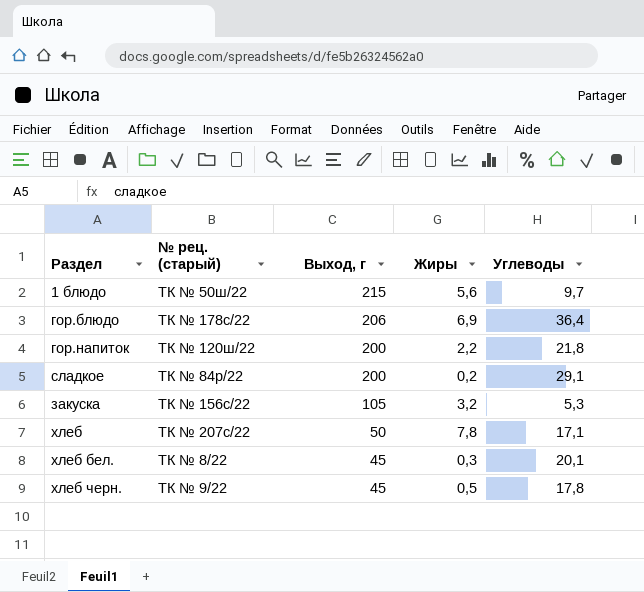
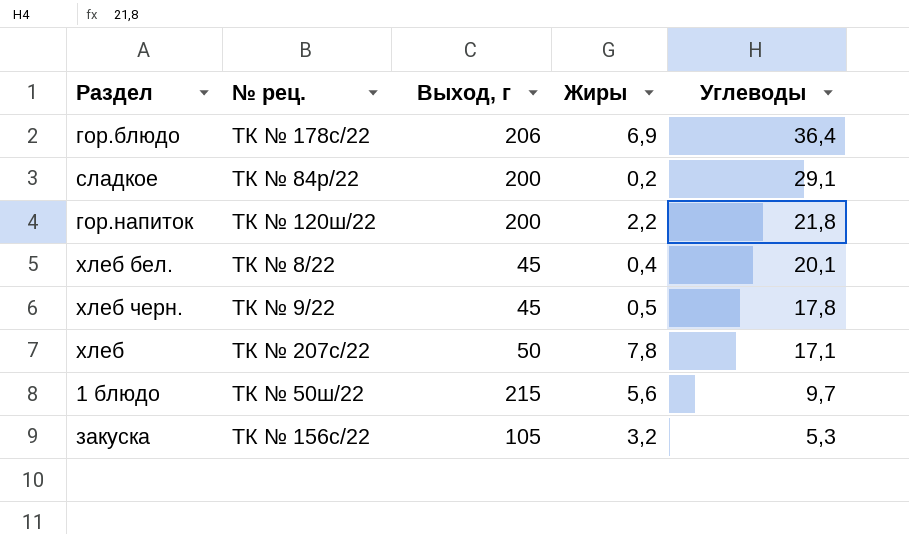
row order: Выход, г descending -> Углеводы descending
column name: № рец. (старый) -> № рец.
хлеб бел. | Жиры: 0,3 -> 0,4

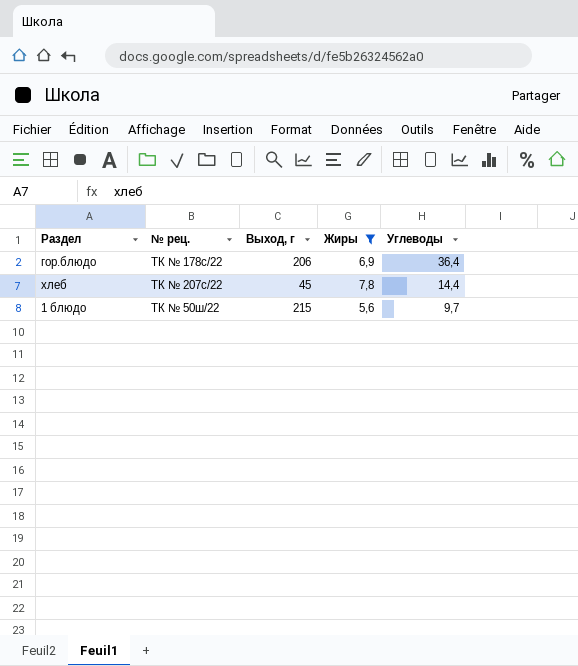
filter: none -> Жиры >= 5,6
хлеб | Выход, г: 50 -> 45
хлеб | Углеводы: 17,1 -> 14,4

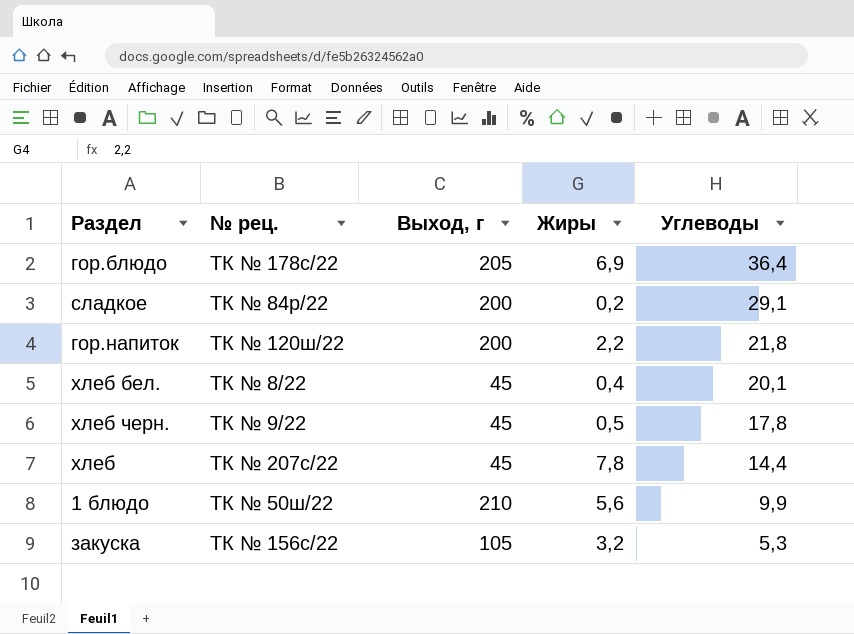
filter: Жиры >= 5,6 -> none
гор.блюдо | Выход, г: 206 -> 205
1 блюдо | Выход, г: 215 -> 210
1 блюдо | Углеводы: 9,7 -> 9,9

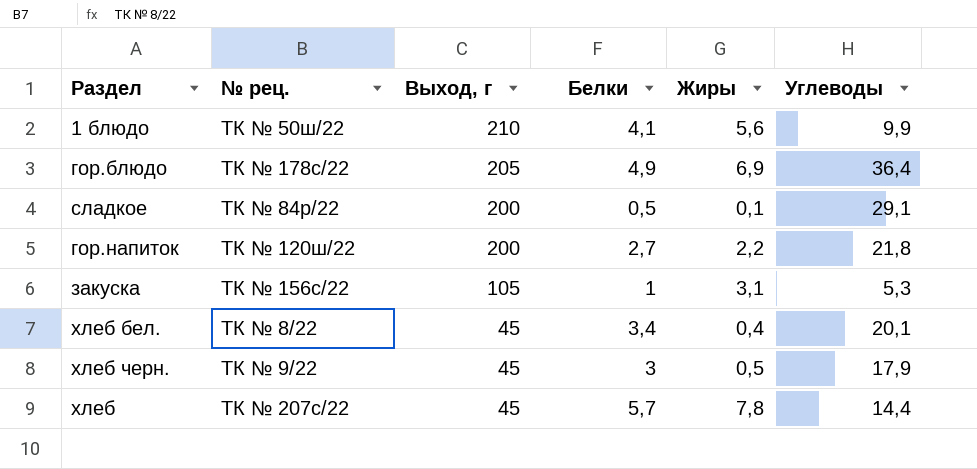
row order: Углеводы descending -> Выход, г descending
column Белки | position: none -> 4
сладкое | Жиры: 0,2 -> 0,1
закуска | Жиры: 3,2 -> 3,1
хлеб черн. | Углеводы: 17,8 -> 17,9

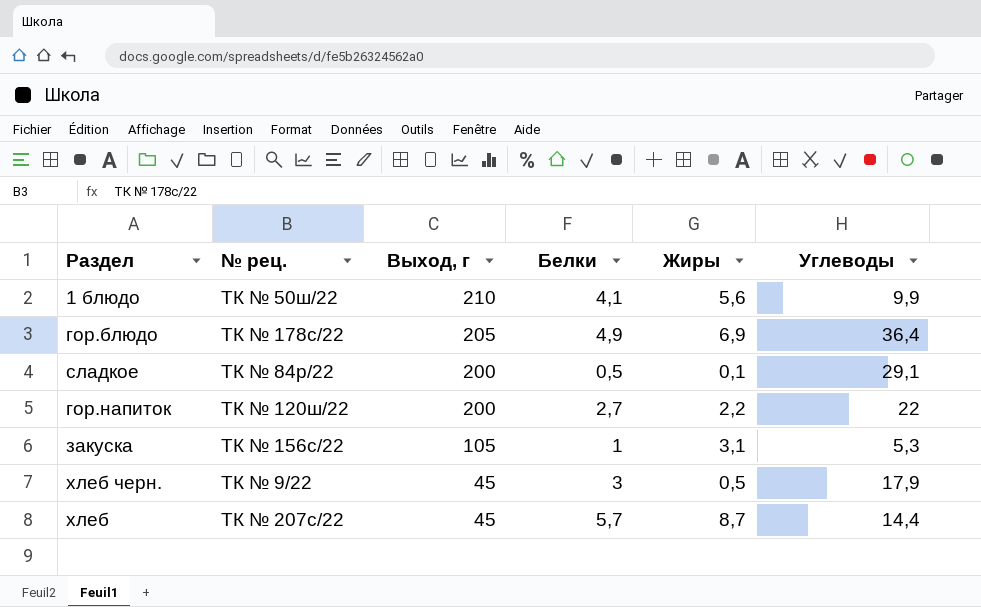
row хлеб бел.: ТК № 8/22 | 45 | 3,4 | 0,4 | 20,1 -> none
гор.напиток | Углеводы: 21,8 -> 22
хлеб | Жиры: 7,8 -> 8,7

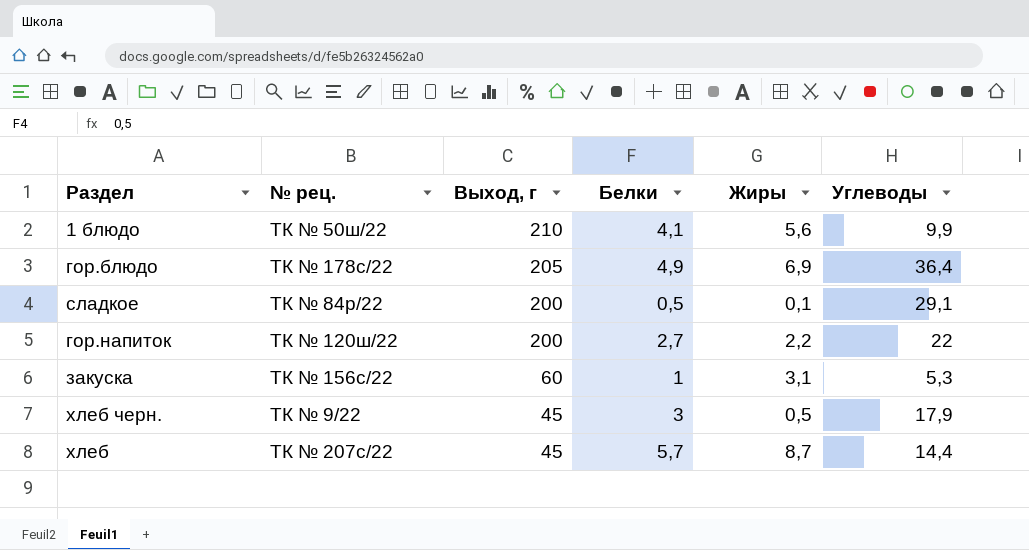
закуска | Выход, г: 105 -> 60

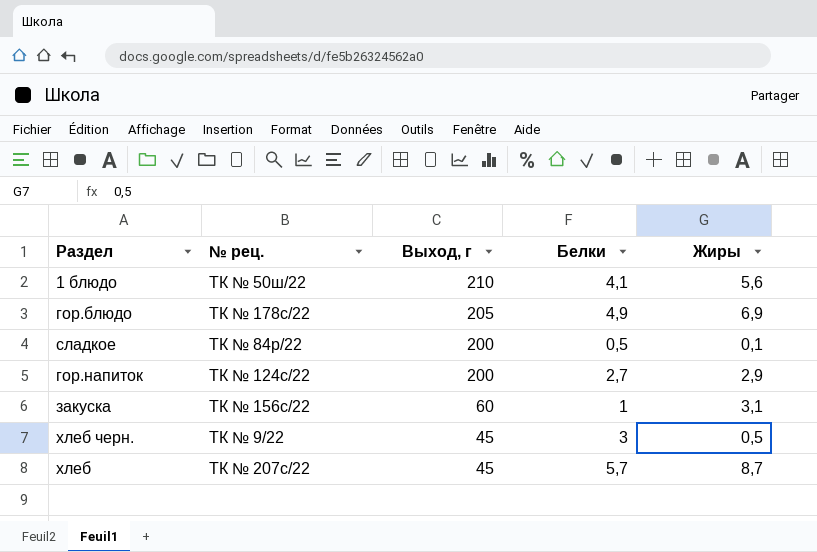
column Углеводы | position: 6 -> none
гор.напиток | № рец.: ТК № 120ш/22 -> ТК № 124с/22
гор.напиток | Жиры: 2,2 -> 2,9

